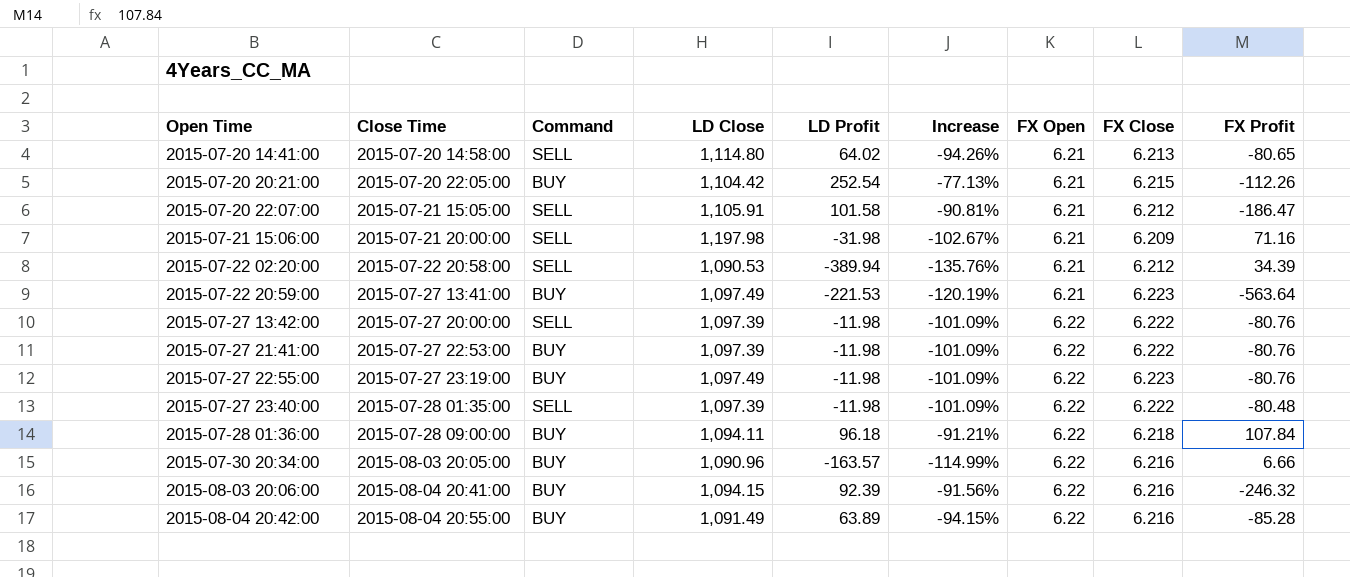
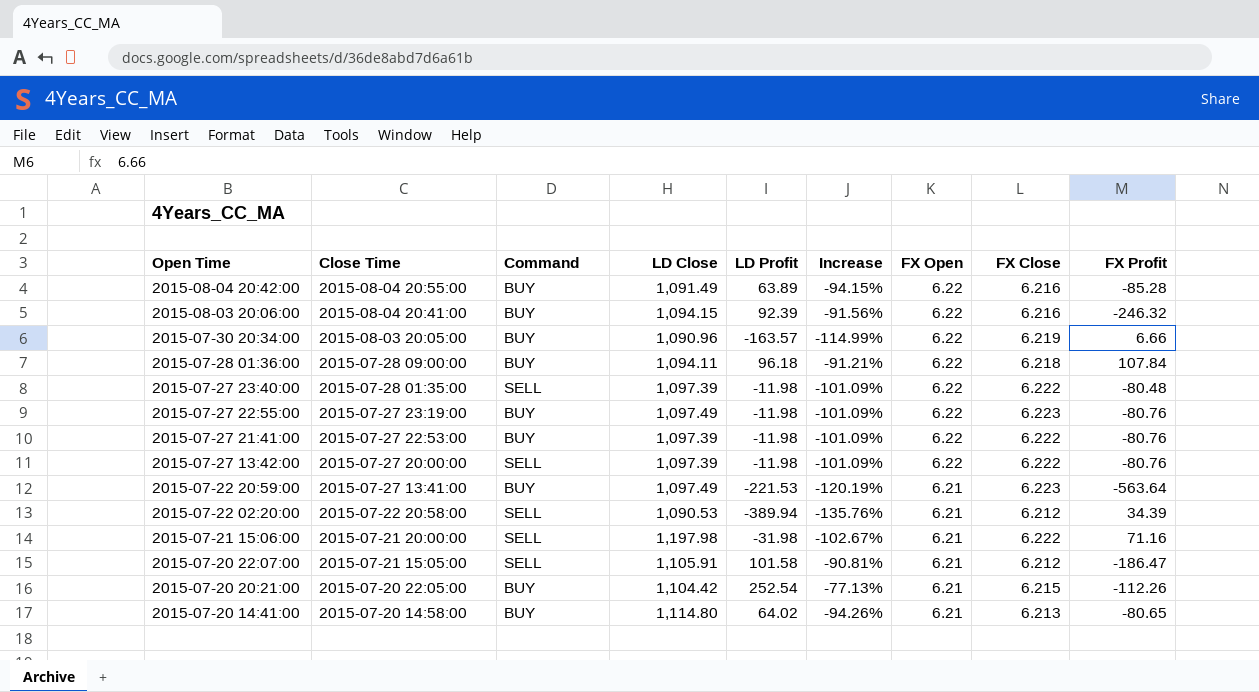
row order: Open Time ascending -> Open Time descending
2015-07-30 20:34:00 | FX Close: 6.216 -> 6.219
2015-07-21 15:06:00 | FX Close: 6.209 -> 6.222
2015-07-20 14:41:00 | Command: SELL -> BUY

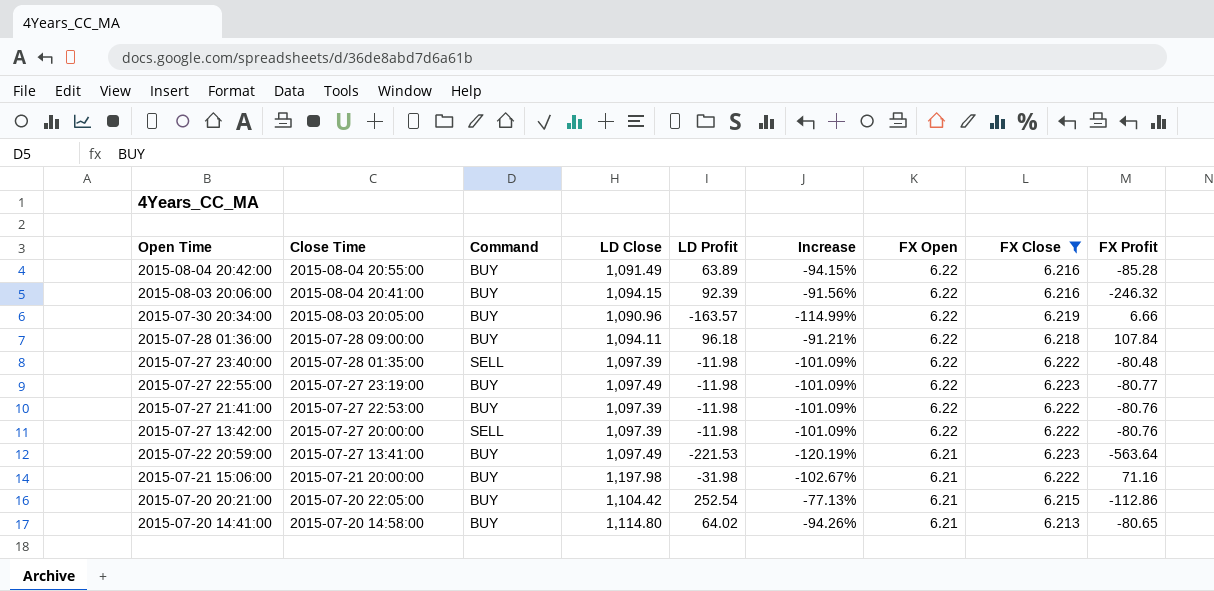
filter: none -> FX Close != 6.212
2015-07-27 22:55:00 | FX Profit: -80.76 -> -80.77
2015-07-21 15:06:00 | Command: SELL -> BUY
2015-07-20 20:21:00 | FX Profit: -112.26 -> -112.86

